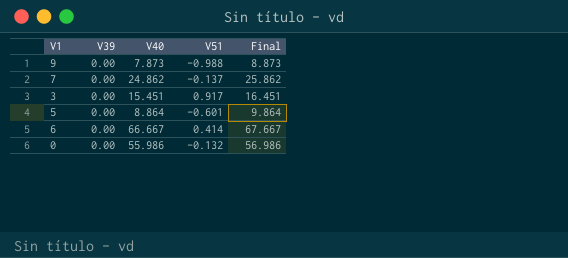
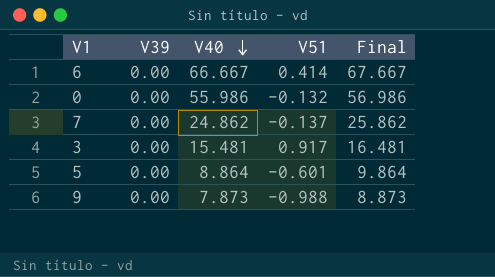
row order: none -> V40 descending
3 | V40: 15.451 -> 15.481
3 | Final: 16.451 -> 16.481

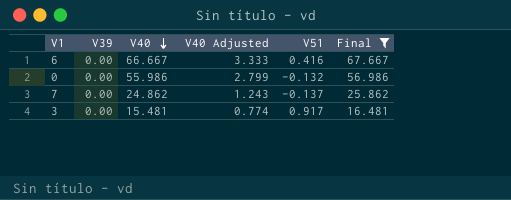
filter: none -> Final >= 16.481
column V40 Adjusted | formula: none -> [V40] * 0.05
6 | V51: 0.414 -> 0.416

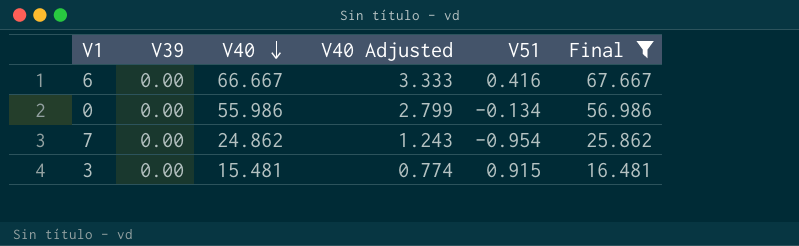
0 | V51: -0.132 -> -0.134
7 | V51: -0.137 -> -0.954
3 | V51: 0.917 -> 0.915

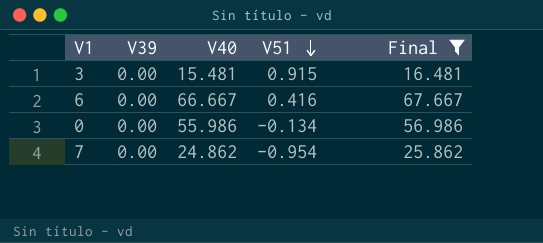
row order: V40 descending -> V51 descending
column V40 Adjusted | formula: [V40] * 0.05 -> none

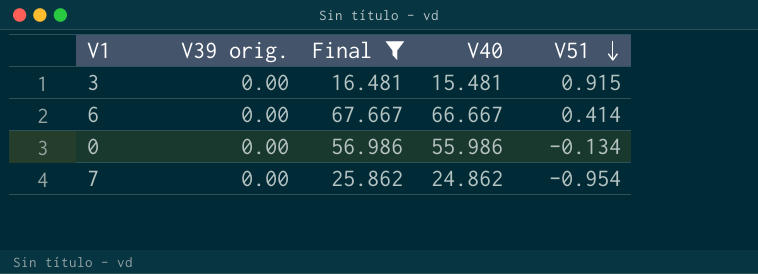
column name: V39 -> V39 orig.
column Final | position: 5 -> 3
6 | V51: 0.416 -> 0.414

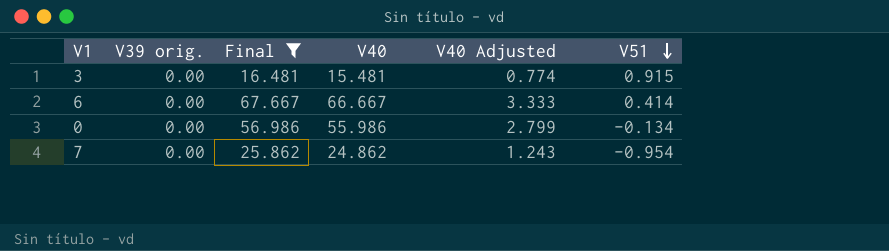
column V40 Adjusted | formula: none -> [V40] * 0.05

